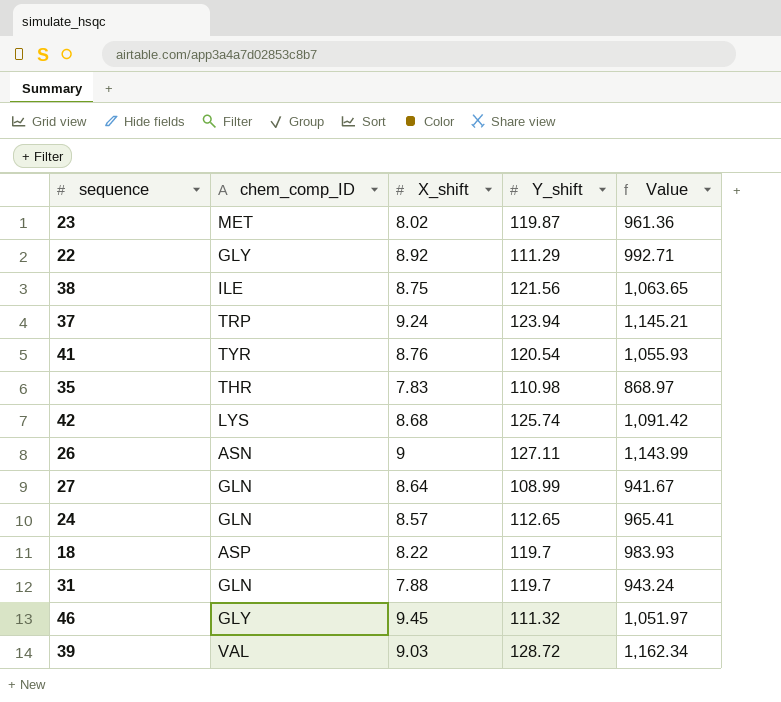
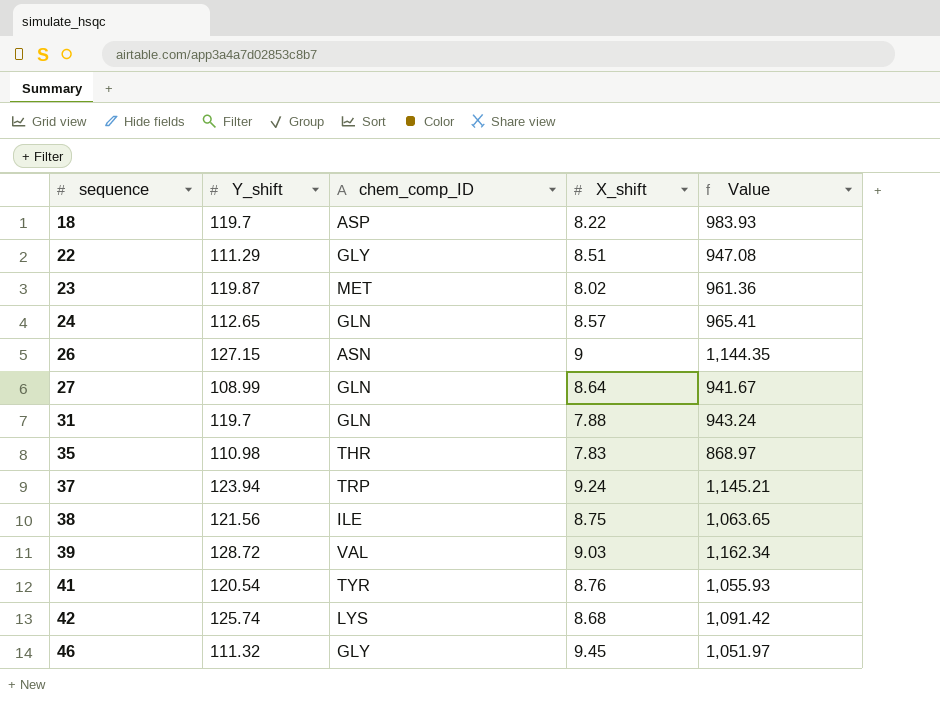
row order: none -> sequence ascending
column Y_shift | position: 4 -> 2
22 | X_shift: 8.92 -> 8.51
22 | Value: 992.71 -> 947.08
26 | Y_shift: 127.11 -> 127.15
26 | Value: 1,143.99 -> 1,144.35

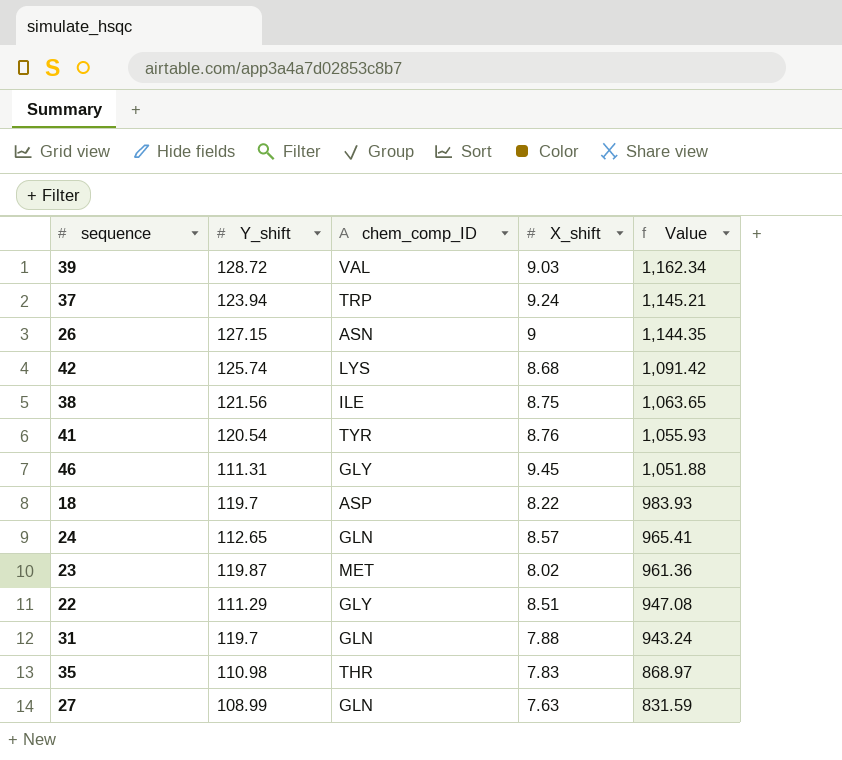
row order: sequence ascending -> Value descending
46 | Y_shift: 111.32 -> 111.31
46 | Value: 1,051.97 -> 1,051.88
27 | X_shift: 8.64 -> 7.63
27 | Value: 941.67 -> 831.59

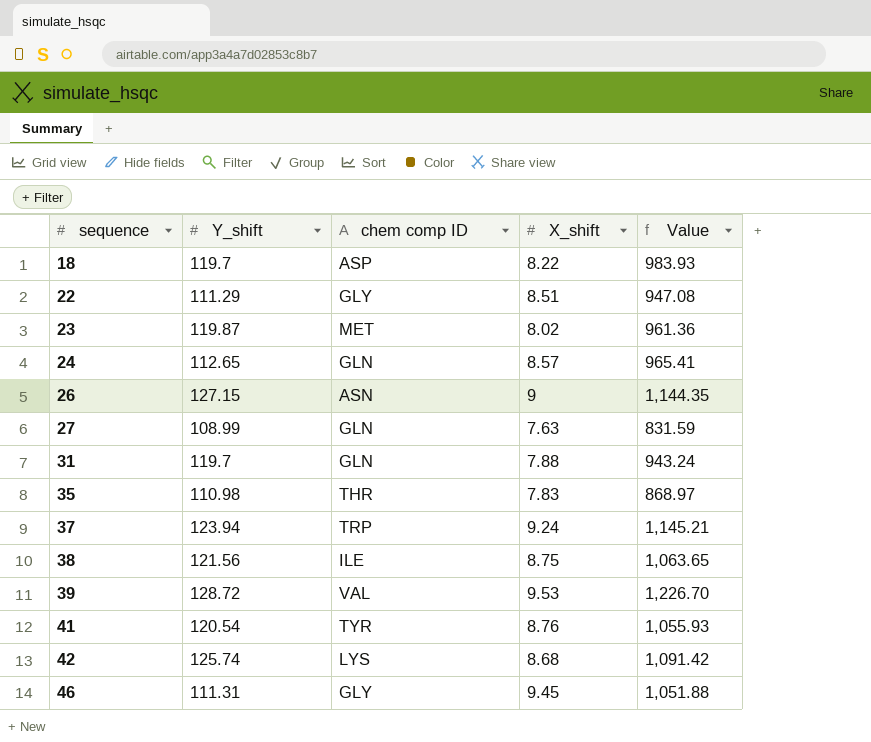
row order: Value descending -> sequence ascending
column name: chem_comp_ID -> chem comp ID
39 | X_shift: 9.03 -> 9.53
39 | Value: 1,162.34 -> 1,226.70

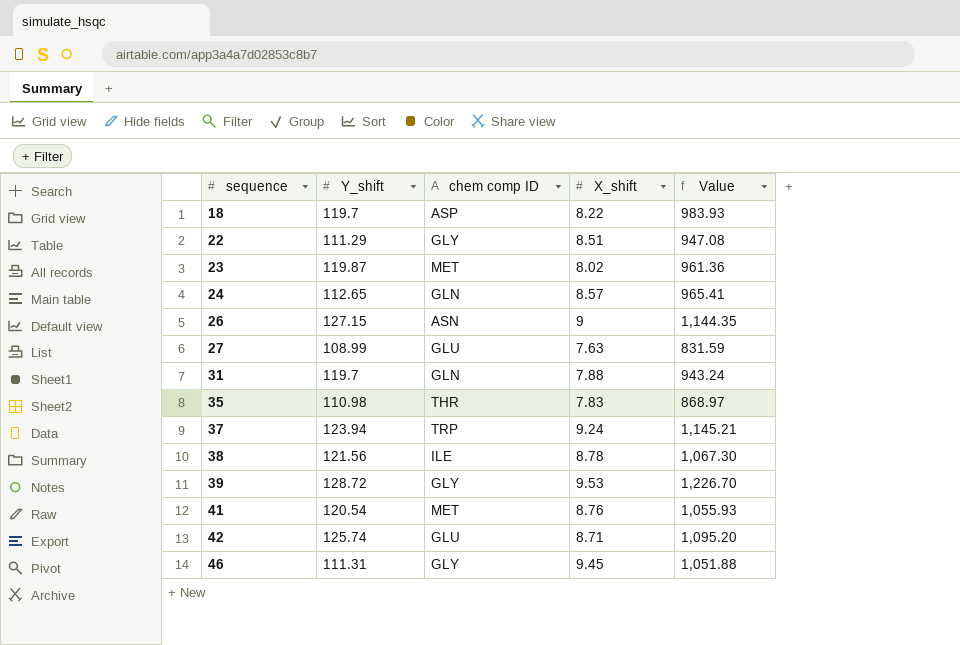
27 | chem comp ID: GLN -> GLU
38 | X_shift: 8.75 -> 8.78
38 | Value: 1,063.65 -> 1,067.30
39 | chem comp ID: VAL -> GLY
41 | chem comp ID: TYR -> MET
42 | chem comp ID: LYS -> GLU
42 | X_shift: 8.68 -> 8.71
42 | Value: 1,091.42 -> 1,095.20

